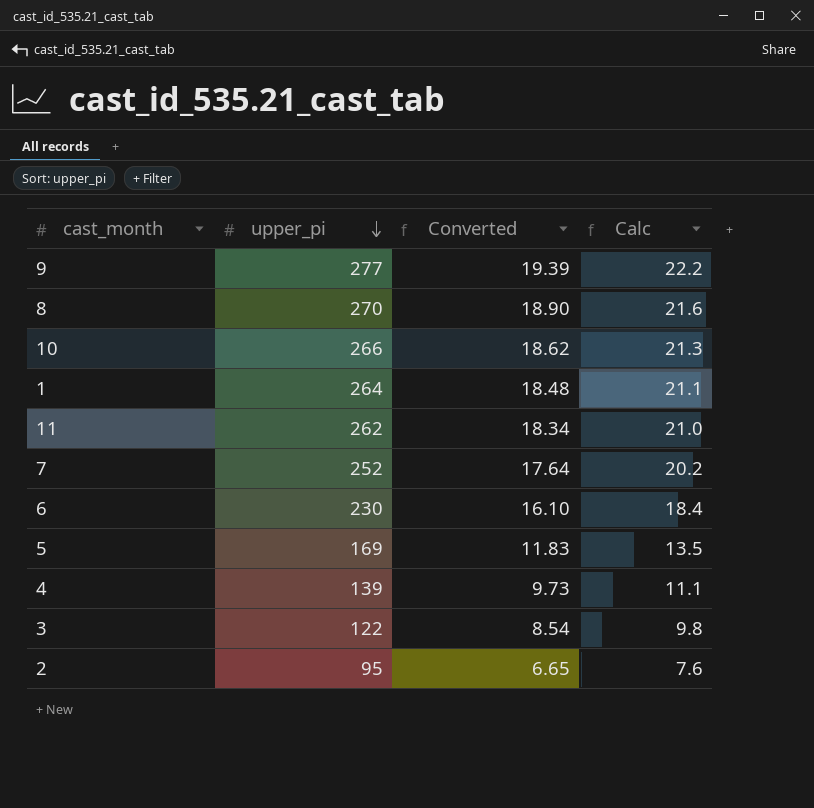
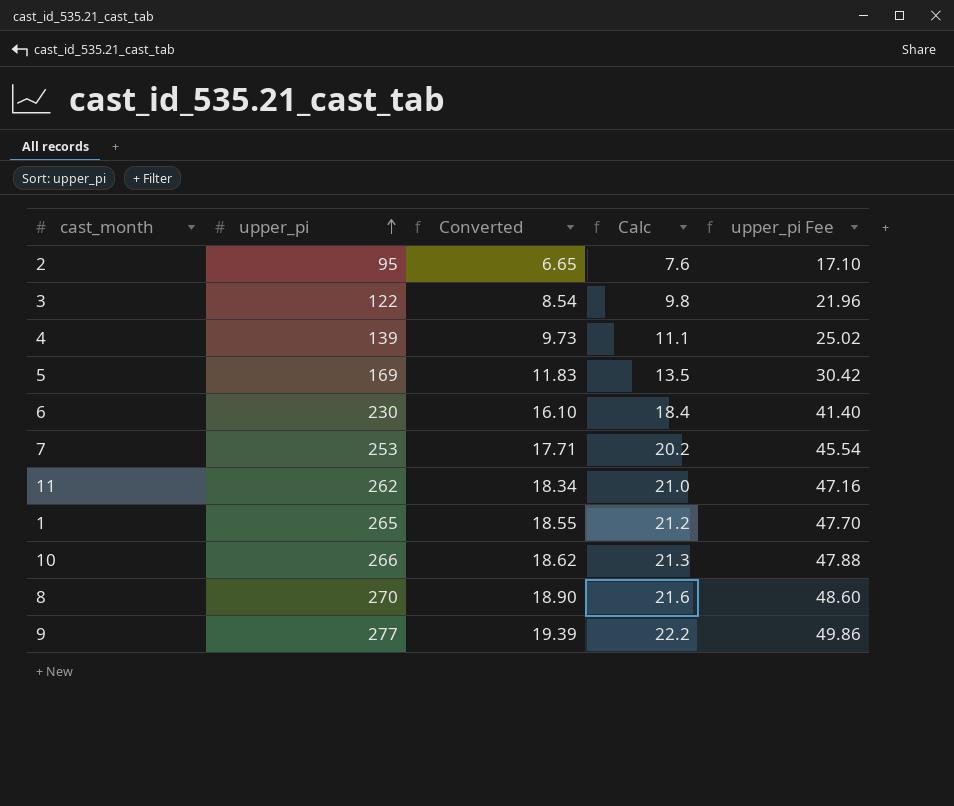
row order: upper_pi descending -> upper_pi ascending
column upper_pi Fee | formula: none -> [upper_pi] * 0.18
7 | upper_pi: 252 -> 253
7 | Converted: 17.64 -> 17.71
1 | upper_pi: 264 -> 265
1 | Converted: 18.48 -> 18.55
1 | Calc: 21.1 -> 21.2

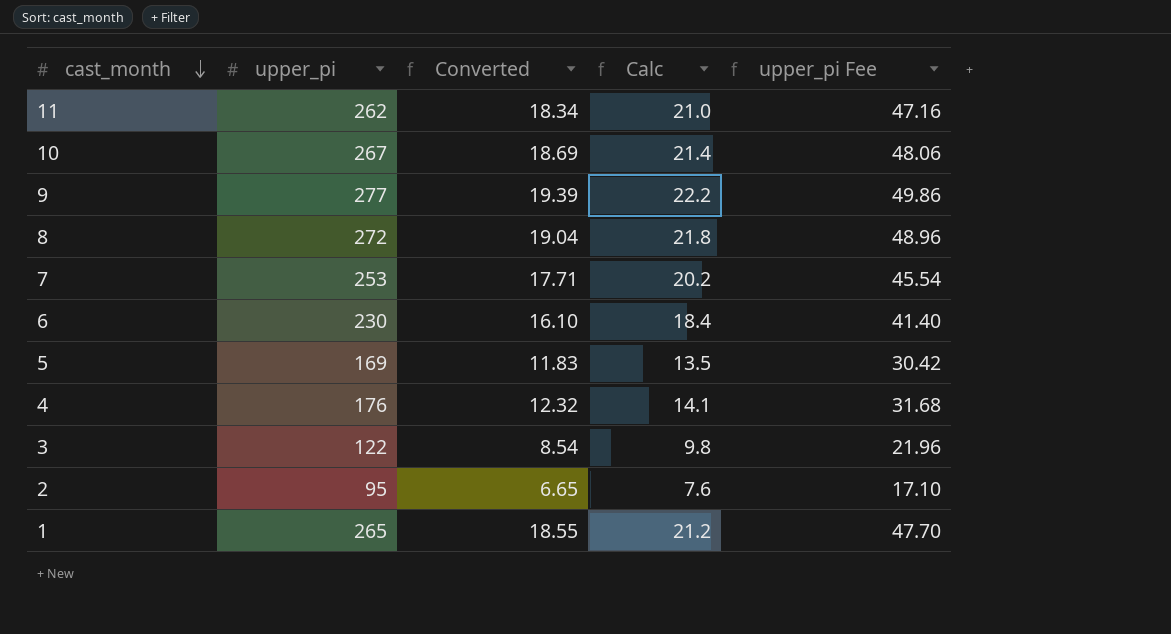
row order: upper_pi ascending -> cast_month descending
10 | upper_pi: 266 -> 267
10 | Converted: 18.62 -> 18.69
10 | Calc: 21.3 -> 21.4
10 | upper_pi Fee: 47.88 -> 48.06
8 | upper_pi: 270 -> 272
8 | Converted: 18.90 -> 19.04
8 | Calc: 21.6 -> 21.8
8 | upper_pi Fee: 48.60 -> 48.96
4 | upper_pi: 139 -> 176
4 | Converted: 9.73 -> 12.32
4 | Calc: 11.1 -> 14.1
4 | upper_pi Fee: 25.02 -> 31.68

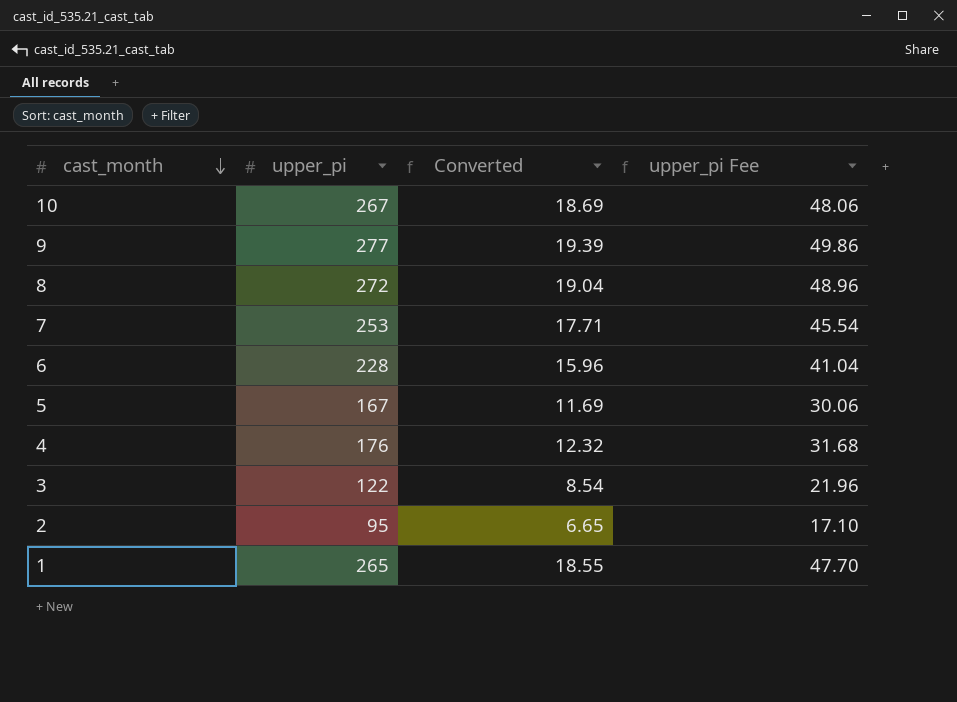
column Calc | formula: [upper_pi] * 0.08 -> none
row 11: 262 | 18.34 | 21.0 | 47.16 -> none
6 | upper_pi: 230 -> 228
6 | Converted: 16.10 -> 15.96
6 | upper_pi Fee: 41.40 -> 41.04
5 | upper_pi: 169 -> 167
5 | Converted: 11.83 -> 11.69
5 | upper_pi Fee: 30.42 -> 30.06

